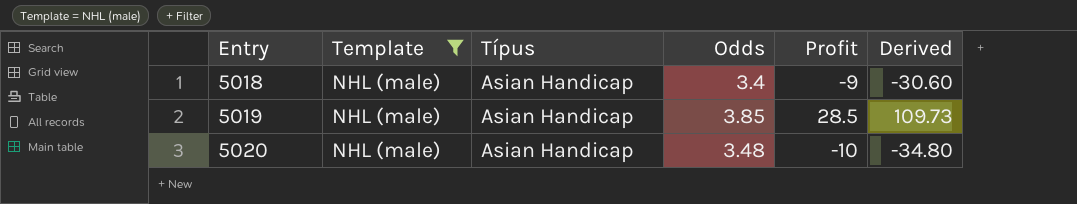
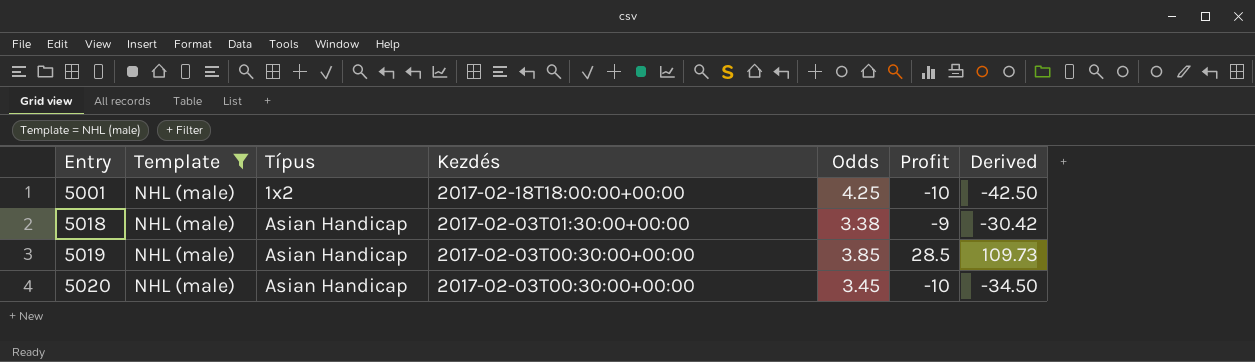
column Kezdés | position: none -> 4
row 5001: none -> NHL (male) | 1x2 | 2017-02-18T18:00:00+00:00 | 4.25 | -10 | -42.50
5018 | Odds: 3.4 -> 3.38
5018 | Derived: -30.60 -> -30.42
5020 | Odds: 3.48 -> 3.45
5020 | Derived: -34.80 -> -34.50

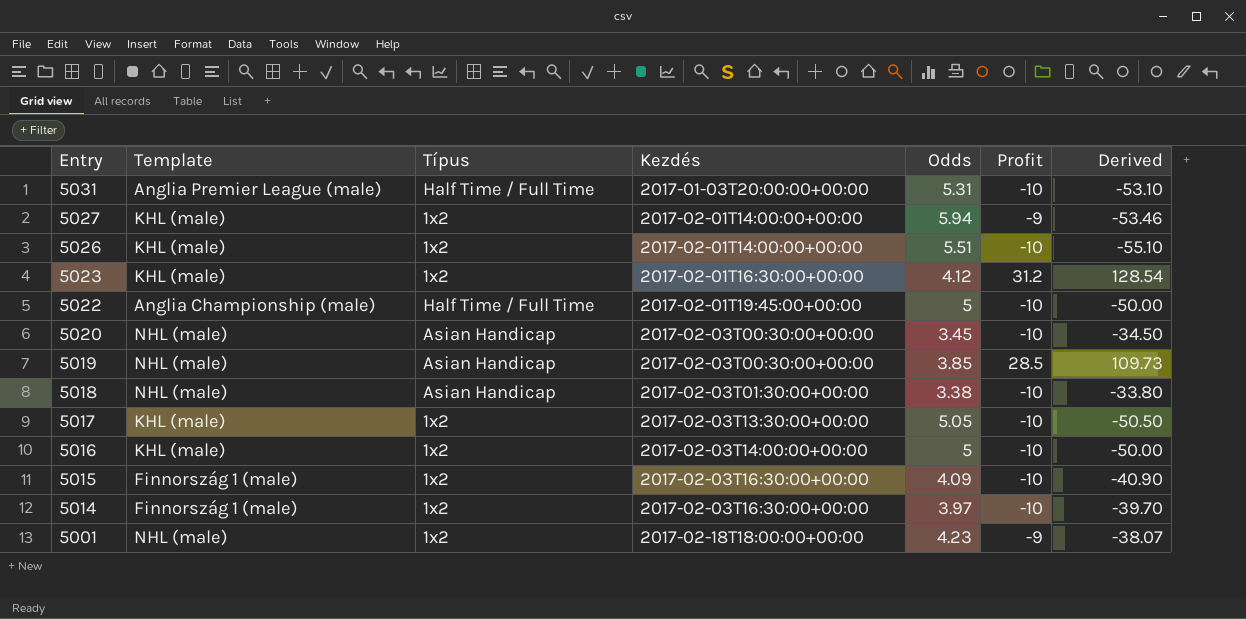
filter: Template = NHL (male) -> none
row order: Entry ascending -> Entry descending
5018 | Profit: -9 -> -10
5018 | Derived: -30.42 -> -33.80
5001 | Odds: 4.25 -> 4.23
5001 | Profit: -10 -> -9
5001 | Derived: -42.50 -> -38.07

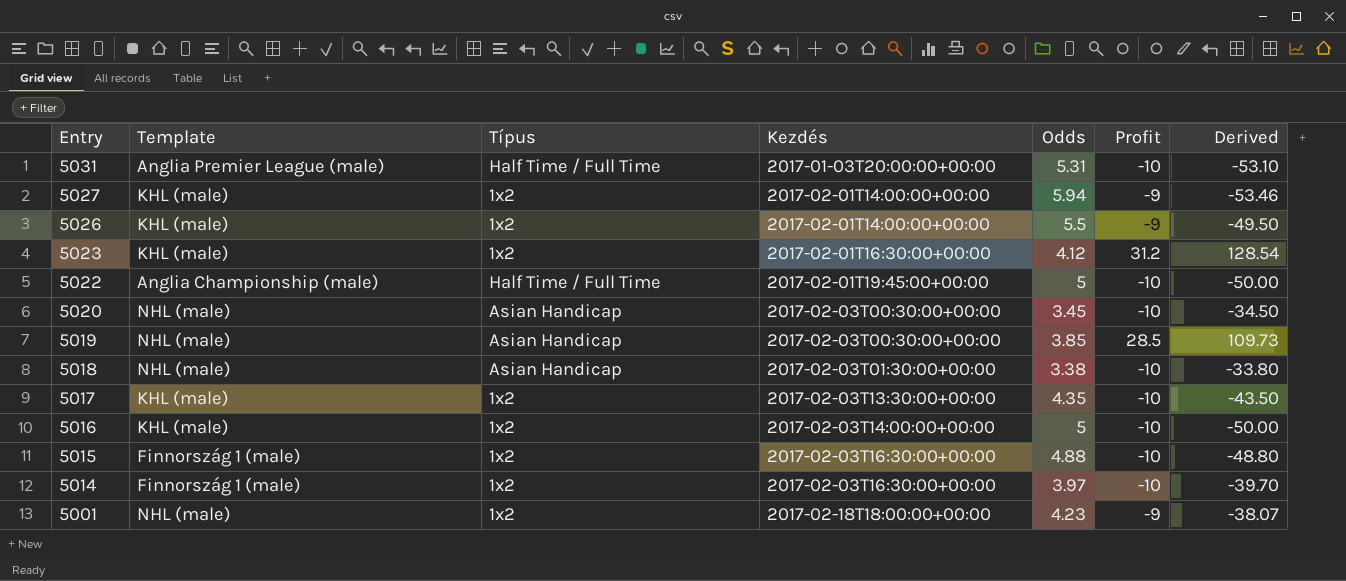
5026 | Odds: 5.51 -> 5.5
5026 | Profit: -10 -> -9
5026 | Derived: -55.10 -> -49.50
5017 | Odds: 5.05 -> 4.35
5017 | Derived: -50.50 -> -43.50
5015 | Odds: 4.09 -> 4.88
5015 | Derived: -40.90 -> -48.80

